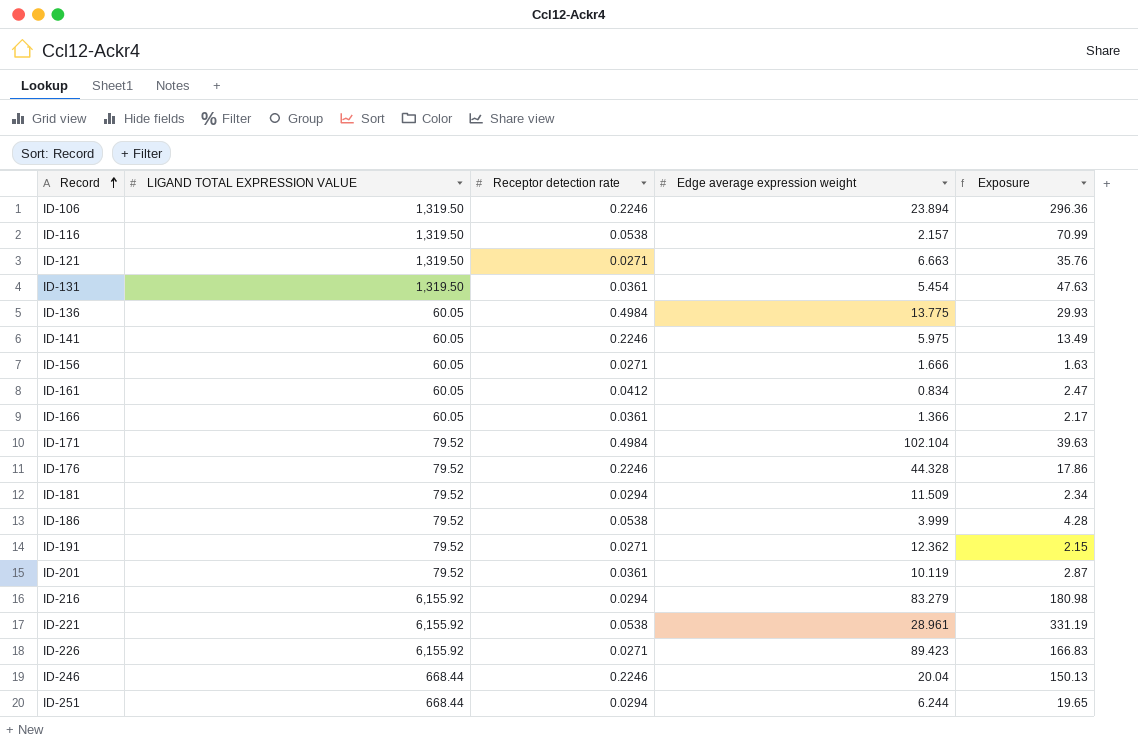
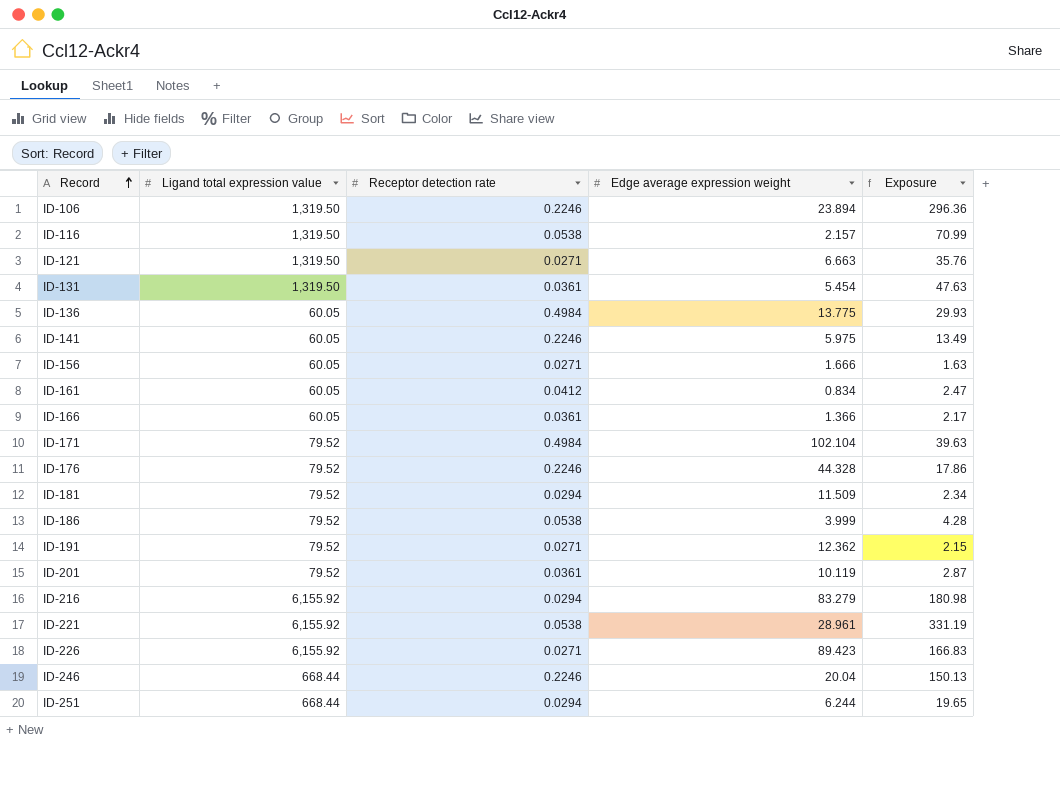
column name: LIGAND TOTAL EXPRESSION VALUE -> Ligand total expression value

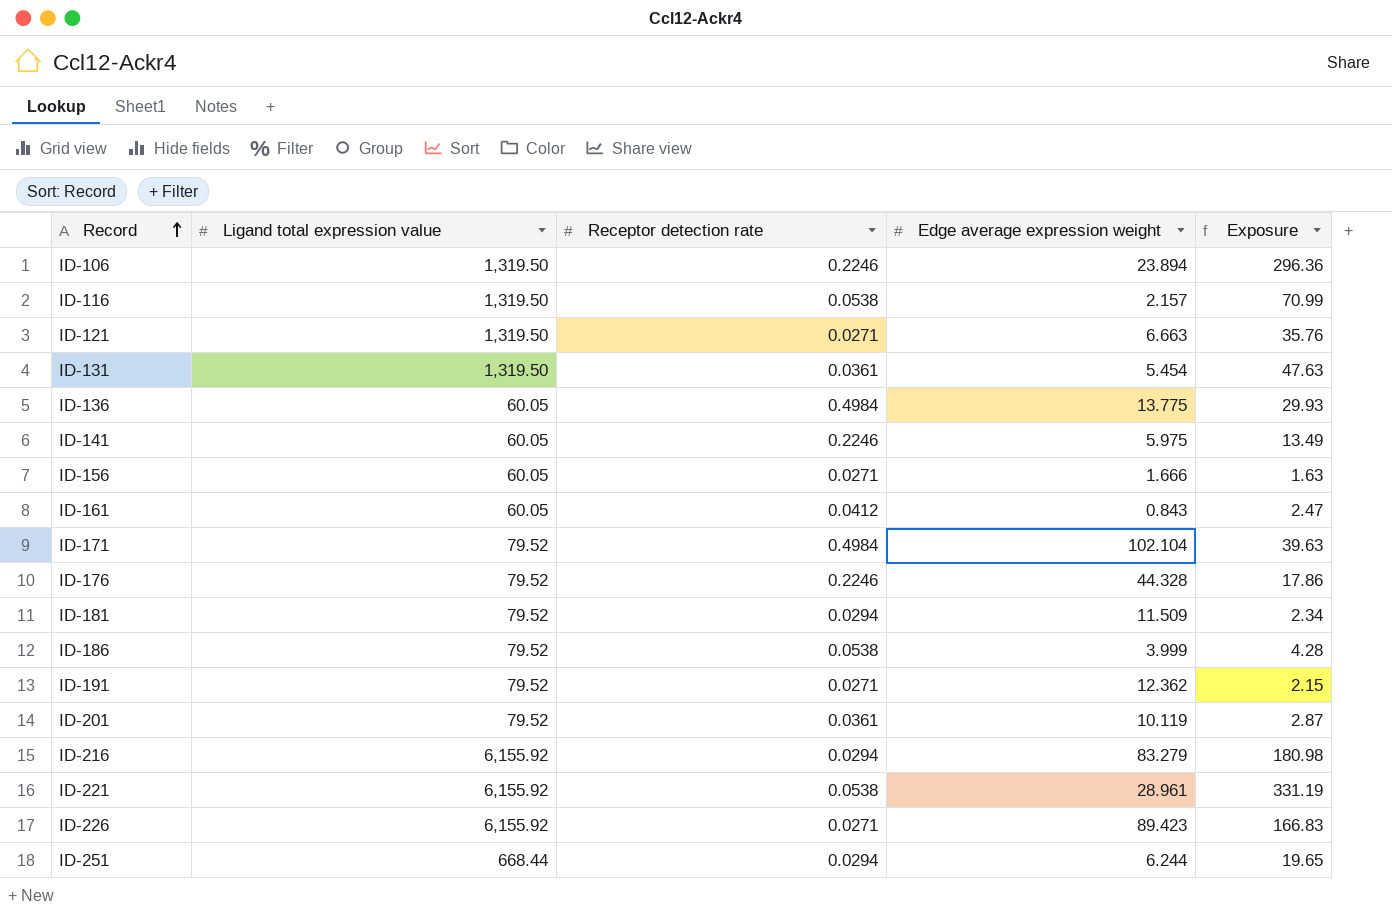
row ID-166: 60.05 | 0.0361 | 1.366 | 2.17 -> none
row ID-246: 668.44 | 0.2246 | 20.04 | 150.13 -> none
ID-161 | Edge average expression weight: 0.834 -> 0.843

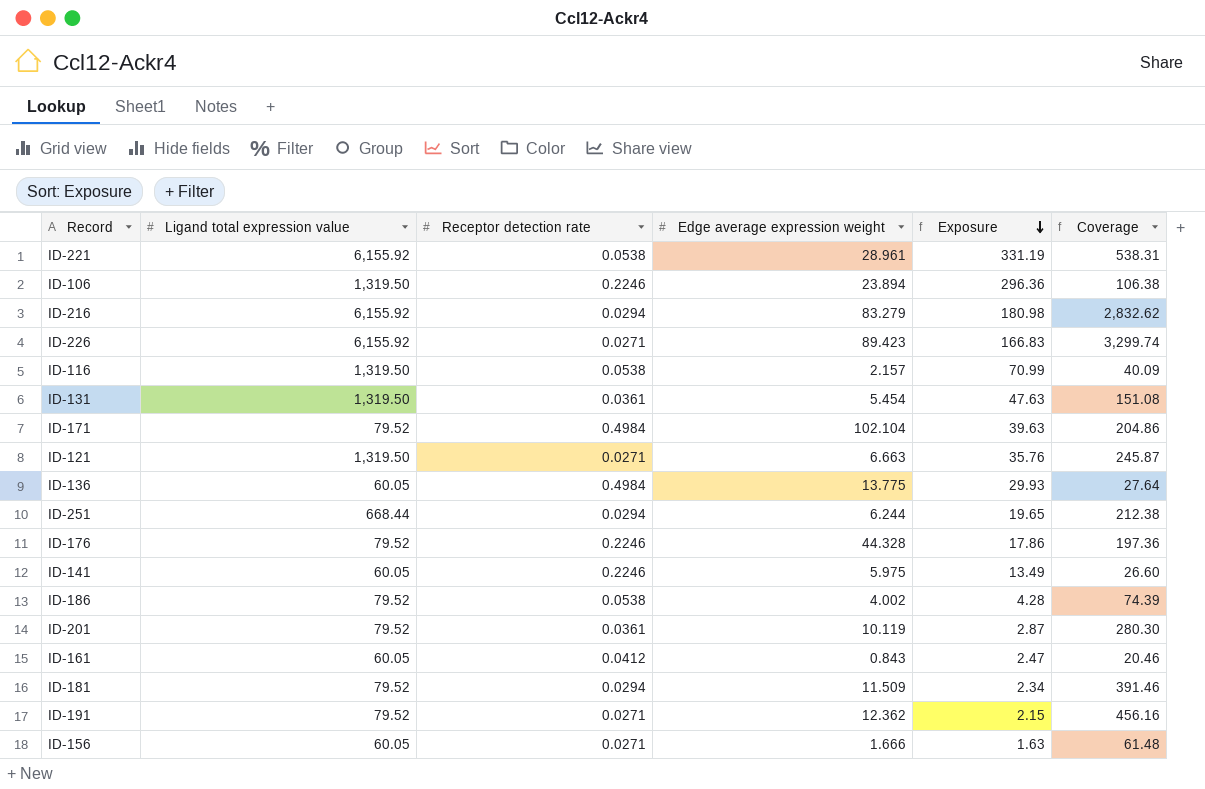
row order: Record ascending -> Exposure descending
column Coverage | formula: none -> [Edge average expression weight] / [Receptor detection rate]
ID-186 | Edge average expression weight: 3.999 -> 4.002

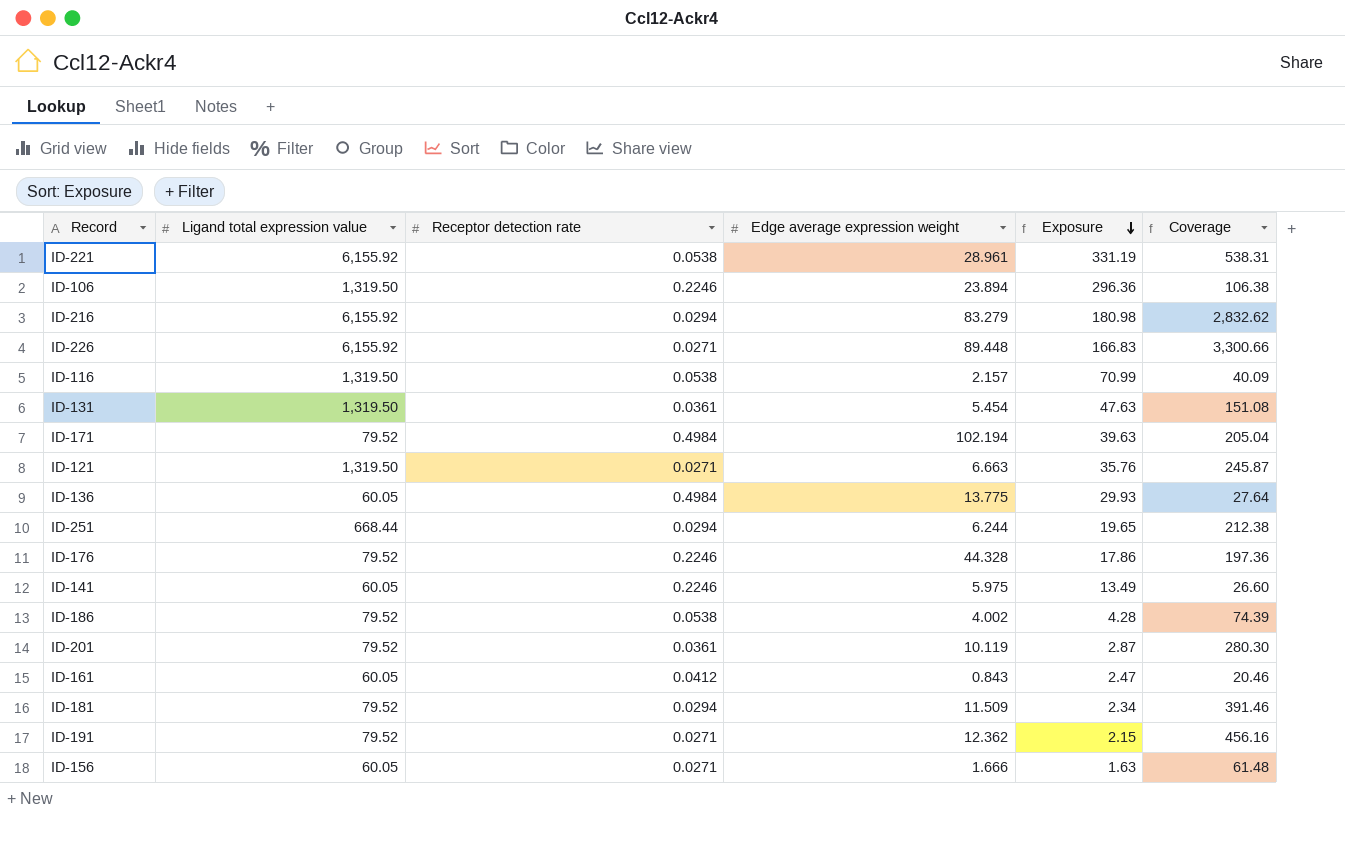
ID-226 | Edge average expression weight: 89.423 -> 89.448
ID-226 | Coverage: 3,299.74 -> 3,300.66
ID-171 | Edge average expression weight: 102.104 -> 102.194
ID-171 | Coverage: 204.86 -> 205.04

